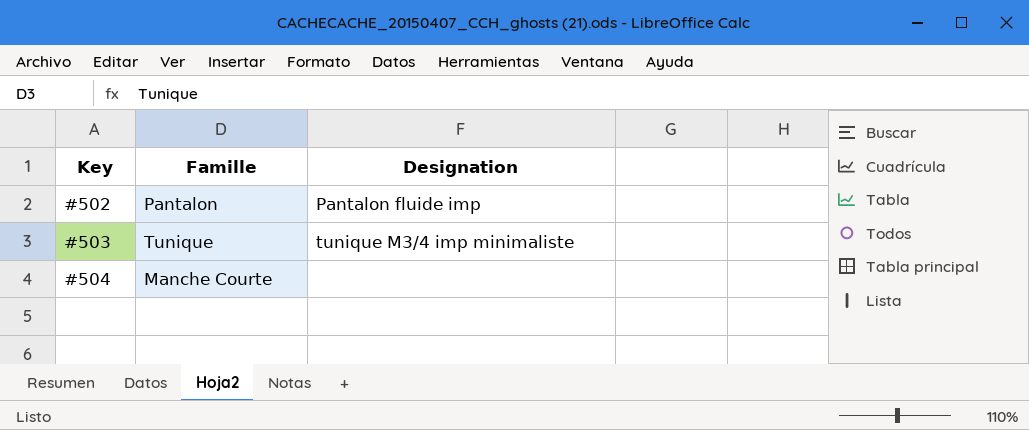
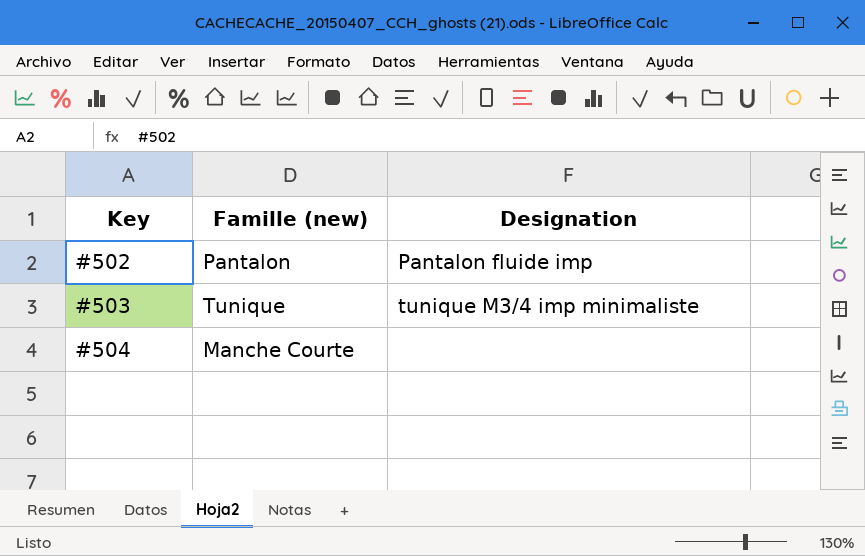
column name: Famille -> Famille (new)

